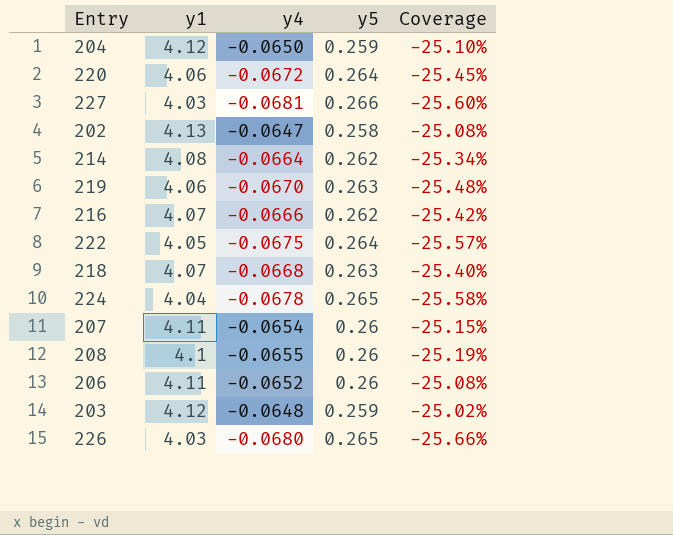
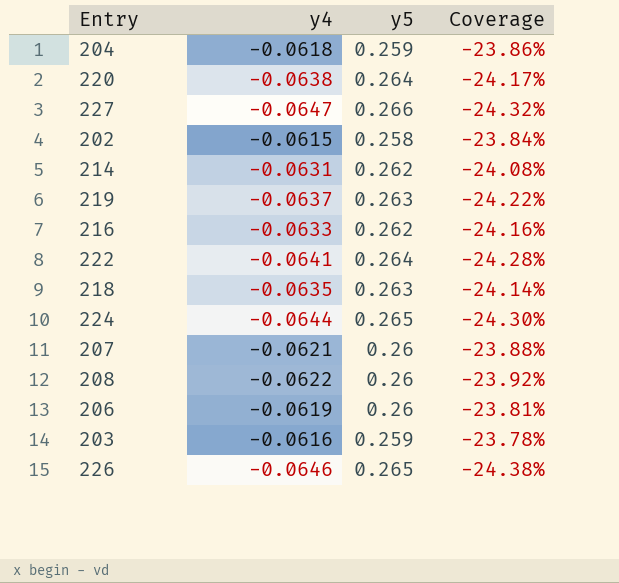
column y1 | position: 2 -> none
204 | y4: -0.0650 -> -0.0618
204 | Coverage: -25.10% -> -23.86%
220 | y4: -0.0672 -> -0.0638
220 | Coverage: -25.45% -> -24.17%
227 | y4: -0.0681 -> -0.0647
227 | Coverage: -25.60% -> -24.32%
202 | y4: -0.0647 -> -0.0615
202 | Coverage: -25.08% -> -23.84%
214 | y4: -0.0664 -> -0.0631
214 | Coverage: -25.34% -> -24.08%
219 | y4: -0.0670 -> -0.0637
219 | Coverage: -25.48% -> -24.22%
216 | y4: -0.0666 -> -0.0633
216 | Coverage: -25.42% -> -24.16%
222 | y4: -0.0675 -> -0.0641
222 | Coverage: -25.57% -> -24.28%
218 | y4: -0.0668 -> -0.0635
218 | Coverage: -25.40% -> -24.14%
224 | y4: -0.0678 -> -0.0644
224 | Coverage: -25.58% -> -24.30%
207 | y4: -0.0654 -> -0.0621
207 | Coverage: -25.15% -> -23.88%
208 | y4: -0.0655 -> -0.0622
208 | Coverage: -25.19% -> -23.92%
206 | y4: -0.0652 -> -0.0619
206 | Coverage: -25.08% -> -23.81%
203 | y4: -0.0648 -> -0.0616
203 | Coverage: -25.02% -> -23.78%
226 | y4: -0.0680 -> -0.0646
226 | Coverage: -25.66% -> -24.38%

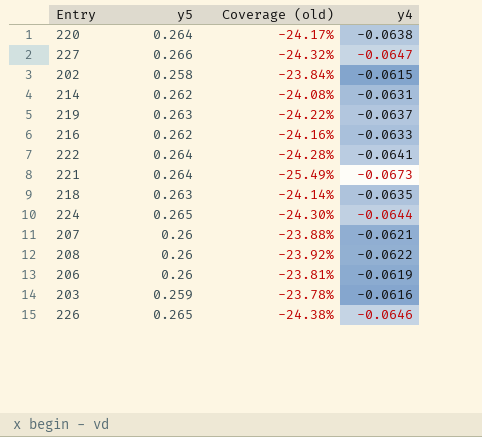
column name: Coverage -> Coverage (old)
column y4 | position: 2 -> 4
row 204: -0.0618 | 0.259 | -23.86% -> none
row 221: none -> 0.264 | -25.49% | -0.0673

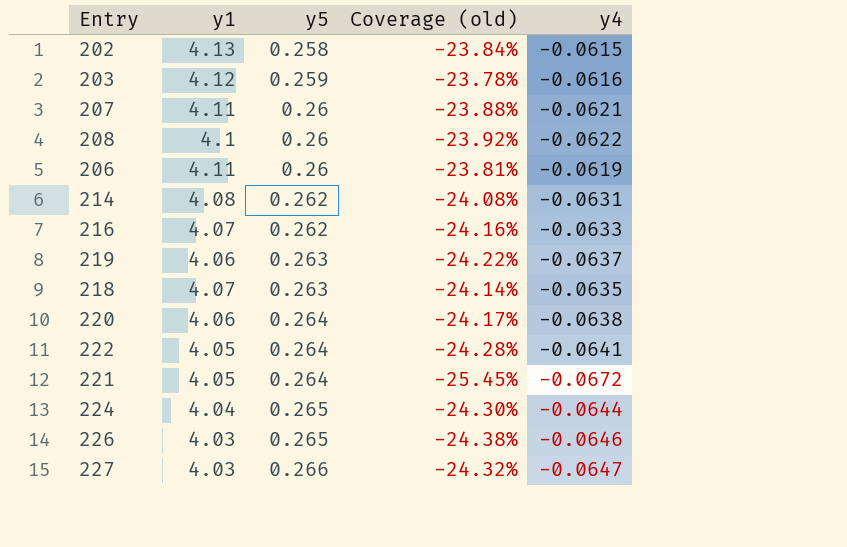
row order: none -> y5 ascending
column y1 | position: none -> 2
221 | Coverage (old): -25.49% -> -25.45%
221 | y4: -0.0673 -> -0.0672

